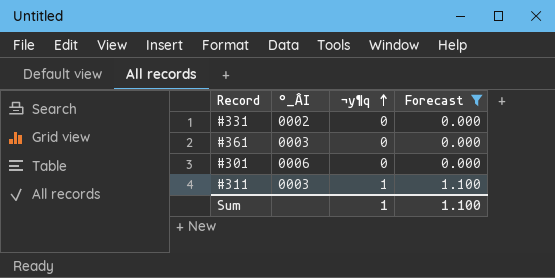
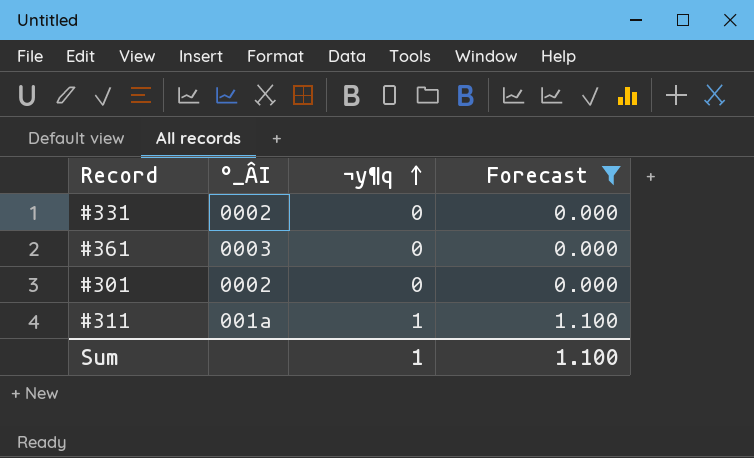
#301 | °_ÂI: 0006 -> 0002
#311 | °_ÂI: 0003 -> 001a

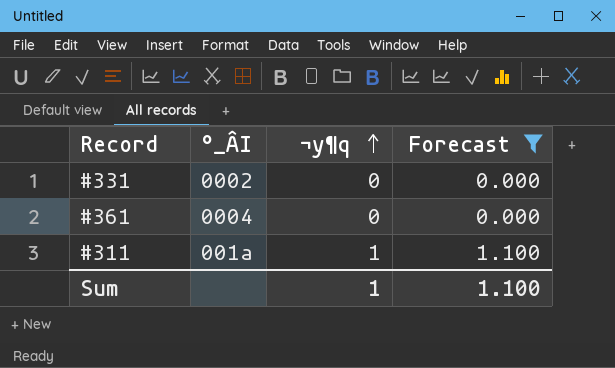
row #301: 0002 | 0 | 0.000 -> none
#361 | °_ÂI: 0003 -> 0004

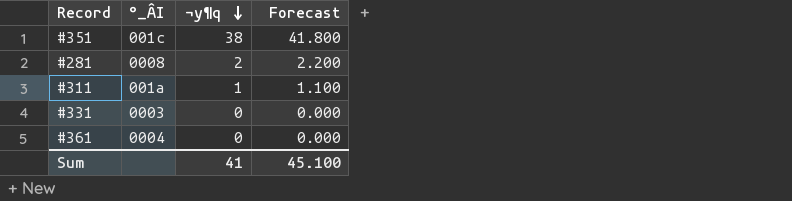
filter: Forecast <= 1.100 -> none
row order: ¬y¶q ascending -> ¬y¶q descending
#331 | °_ÂI: 0002 -> 0003
Sum | ¬y¶q: 1 -> 41
Sum | Forecast: 1.100 -> 45.100

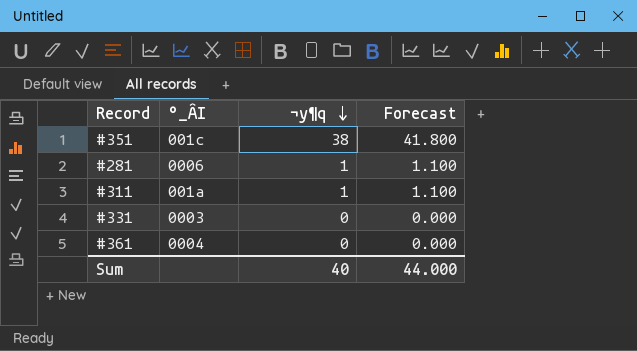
#281 | °_ÂI: 0008 -> 0006
#281 | ¬y¶q: 2 -> 1
#281 | Forecast: 2.200 -> 1.100
Sum | ¬y¶q: 41 -> 40
Sum | Forecast: 45.100 -> 44.000

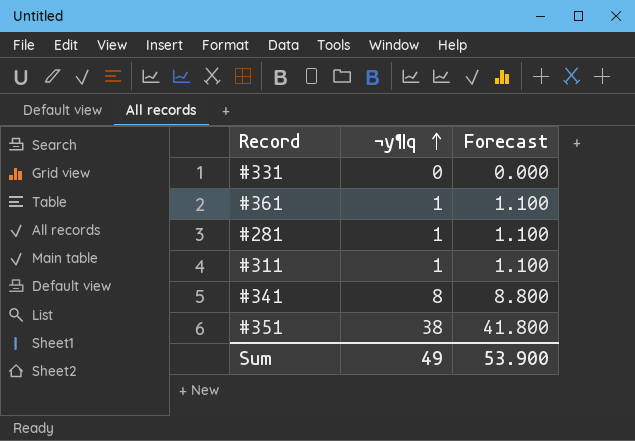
row order: ¬y¶q descending -> ¬y¶q ascending
column °_ÂI | position: 2 -> none
#361 | ¬y¶q: 0 -> 1
#361 | Forecast: 0.000 -> 1.100
row #341: none -> 8 | 8.800
Sum | ¬y¶q: 40 -> 49
Sum | Forecast: 44.000 -> 53.900

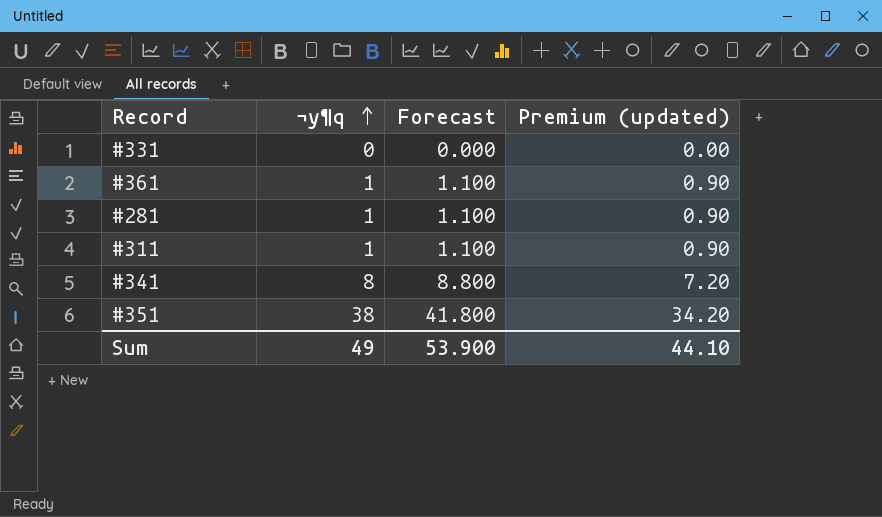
column Premium (updated) | formula: none -> [¬y¶q] * 0.9

